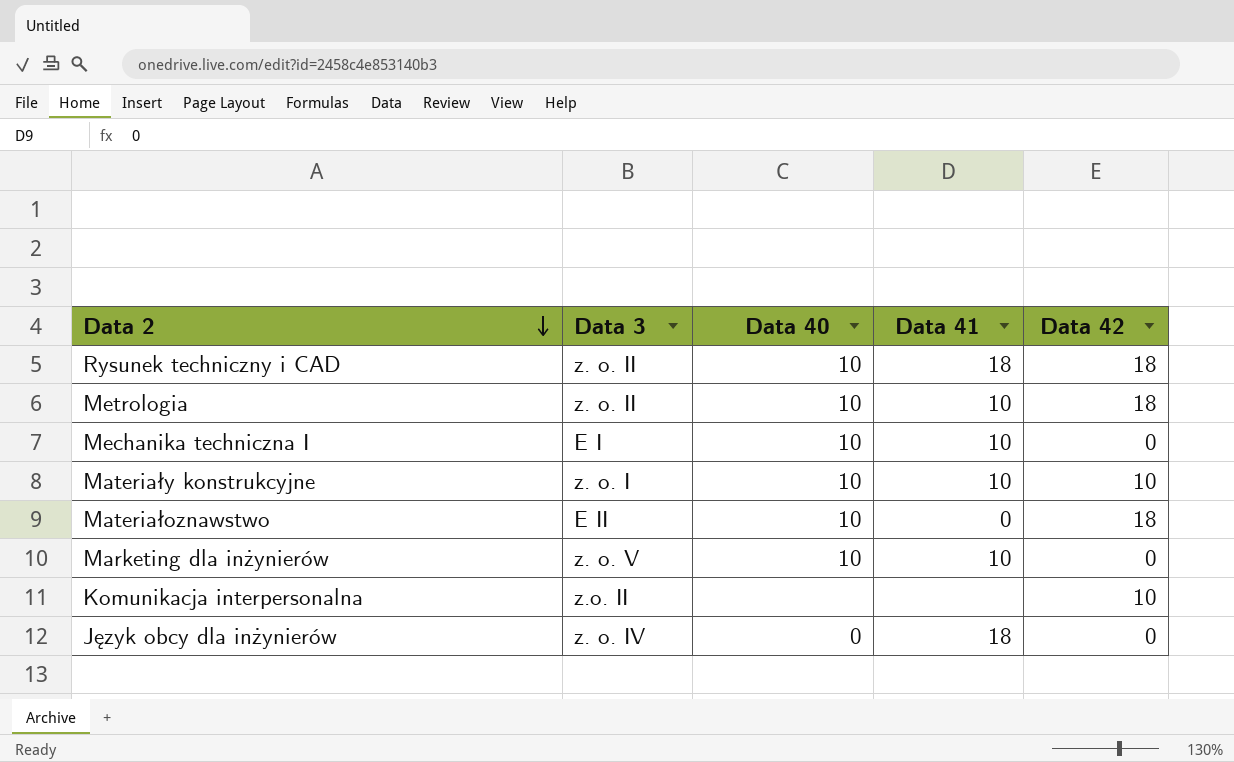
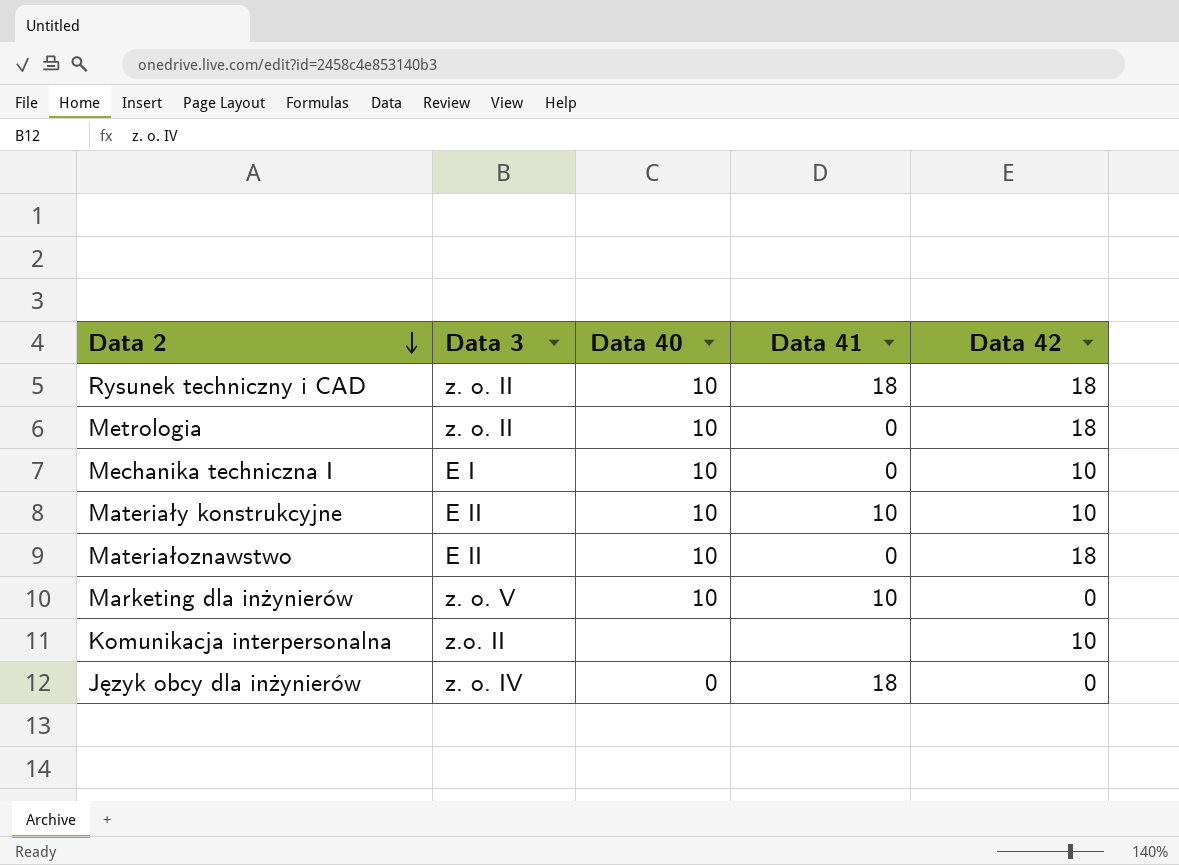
Metrologia | Data 41: 10 -> 0
Mechanika techniczna I | Data 41: 10 -> 0
Mechanika techniczna I | Data 42: 0 -> 10
Materiały konstrukcyjne | Data 3: z. o. I -> E II

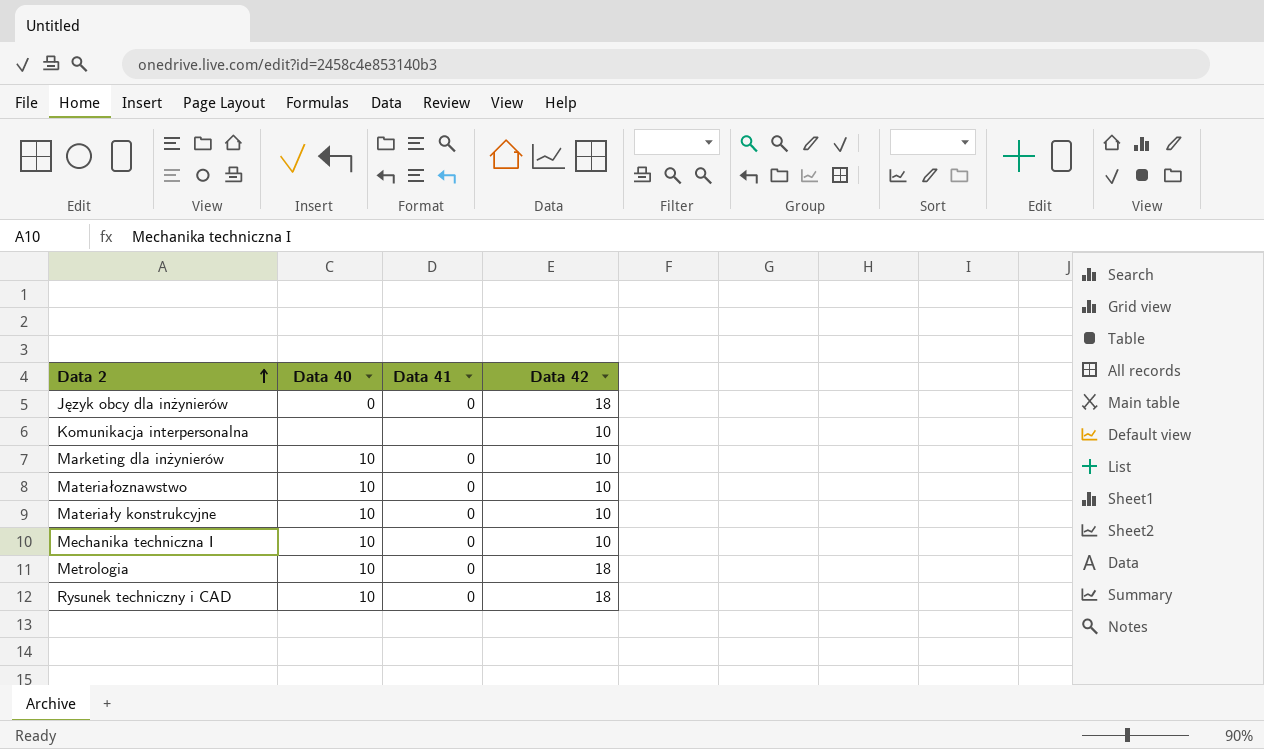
row order: Data 2 descending -> Data 2 ascending
column Data 3 | position: 2 -> none
Język obcy dla inżynierów | Data 41: 18 -> 0
Język obcy dla inżynierów | Data 42: 0 -> 18
Marketing dla inżynierów | Data 41: 10 -> 0
Marketing dla inżynierów | Data 42: 0 -> 10
Materiałoznawstwo | Data 42: 18 -> 10
Materiały konstrukcyjne | Data 41: 10 -> 0
Rysunek techniczny i CAD | Data 41: 18 -> 0

